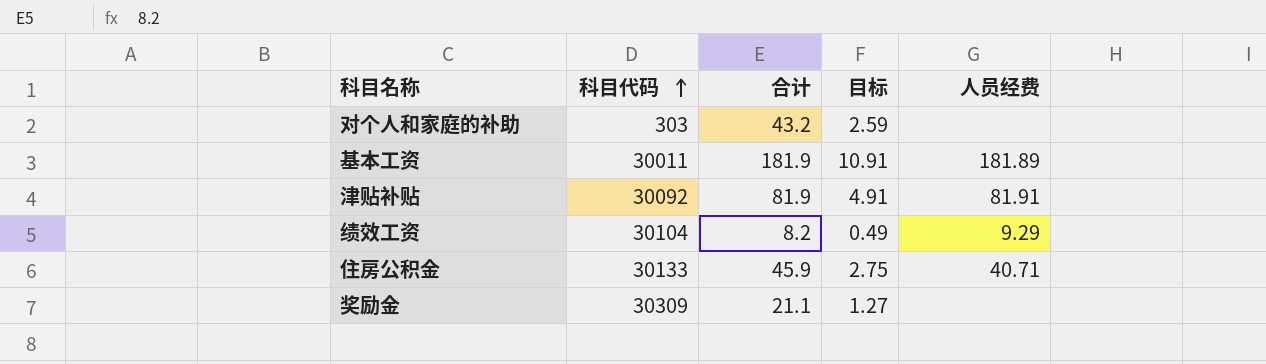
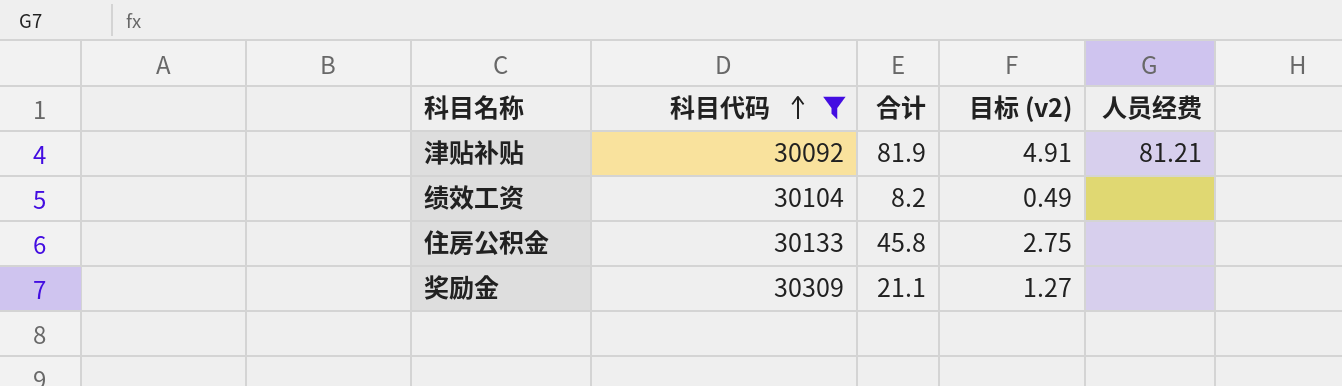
filter: none -> 科目代码 >= 30092
column name: 目标 -> 目标 (v2)
津贴补贴 | 人员经费: 81.91 -> 81.21
绩效工资 | 人员经费: 9.29 -> none
住房公积金 | 合计: 45.9 -> 45.8
住房公积金 | 人员经费: 40.71 -> none

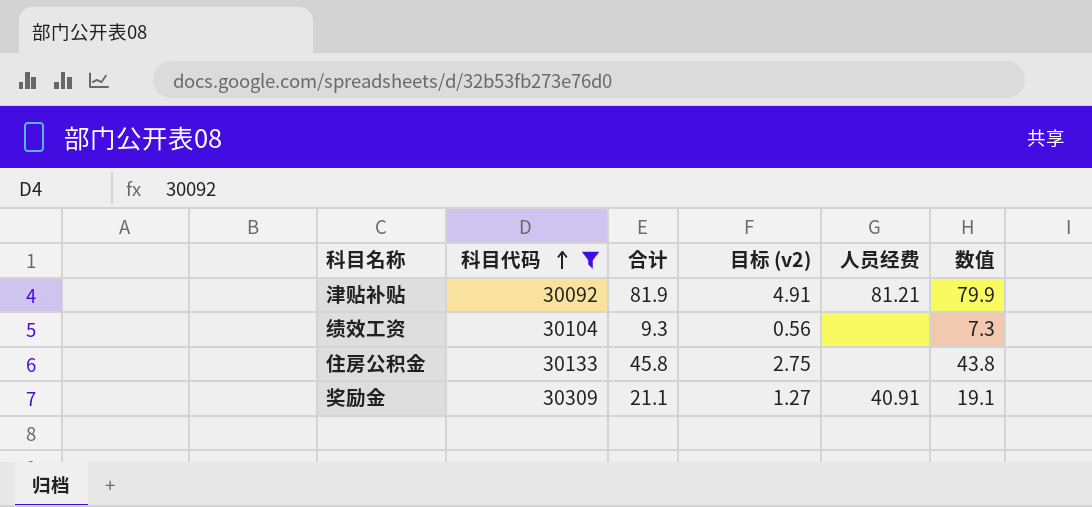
column 数值 | formula: none -> [合计] - 2
绩效工资 | 合计: 8.2 -> 9.3
绩效工资 | 目标 (v2): 0.49 -> 0.56
奖励金 | 人员经费: none -> 40.91

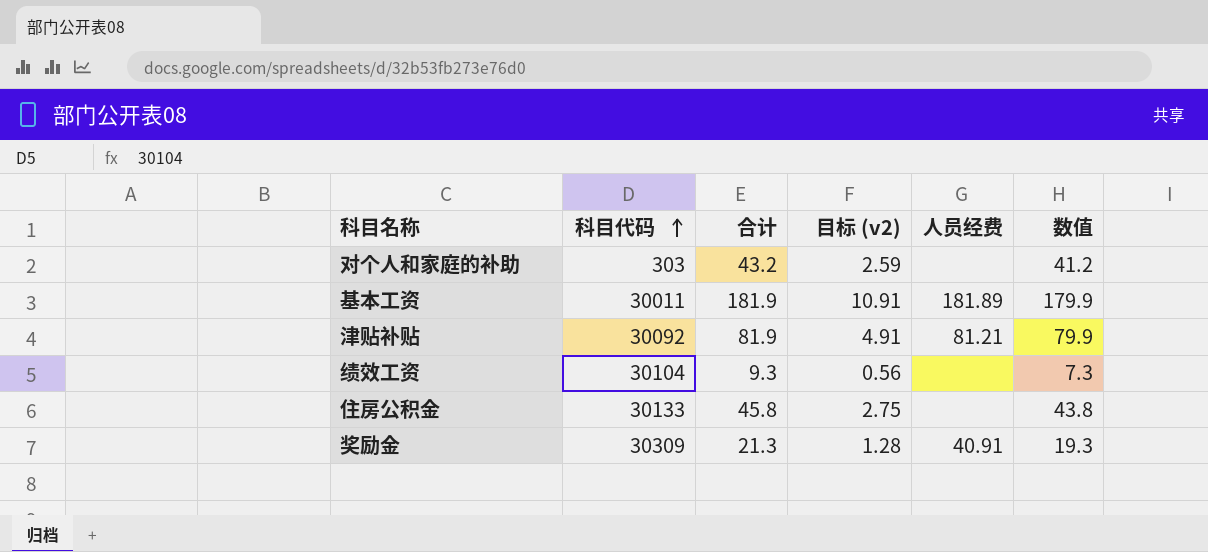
filter: 科目代码 >= 30092 -> none
奖励金 | 合计: 21.1 -> 21.3
奖励金 | 目标 (v2): 1.27 -> 1.28
奖励金 | 数值: 19.1 -> 19.3

